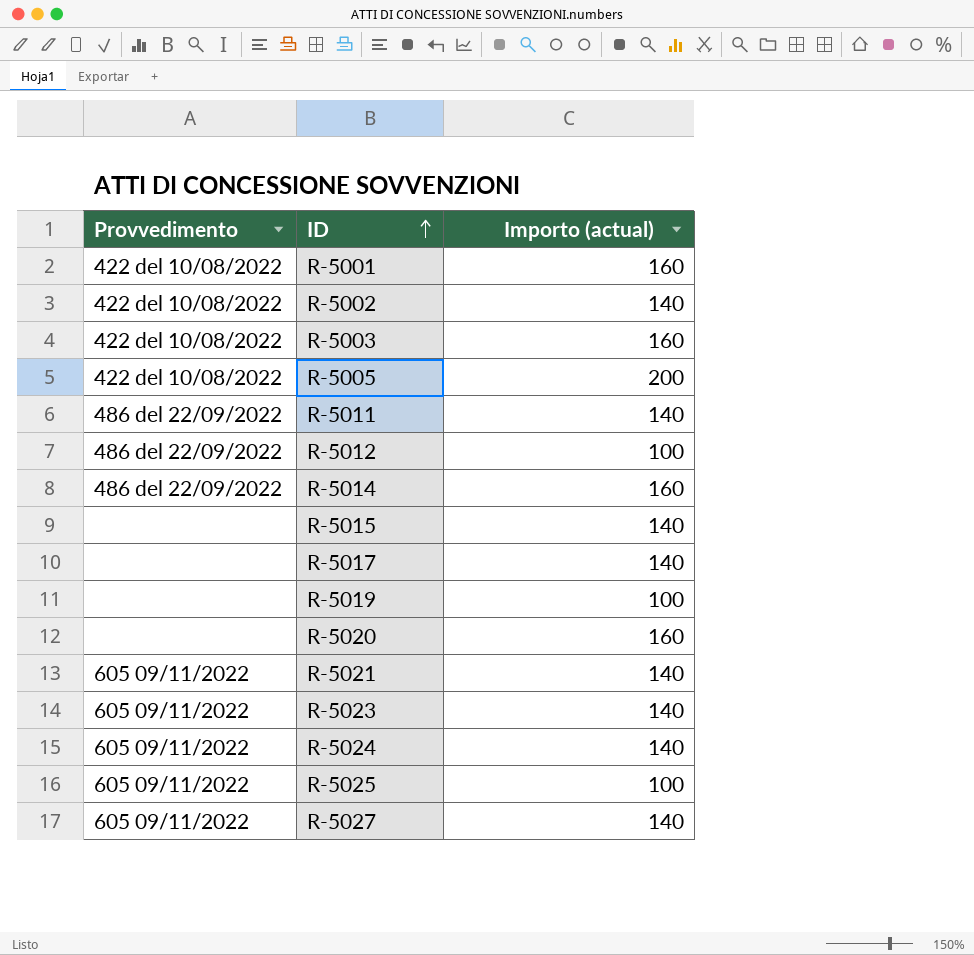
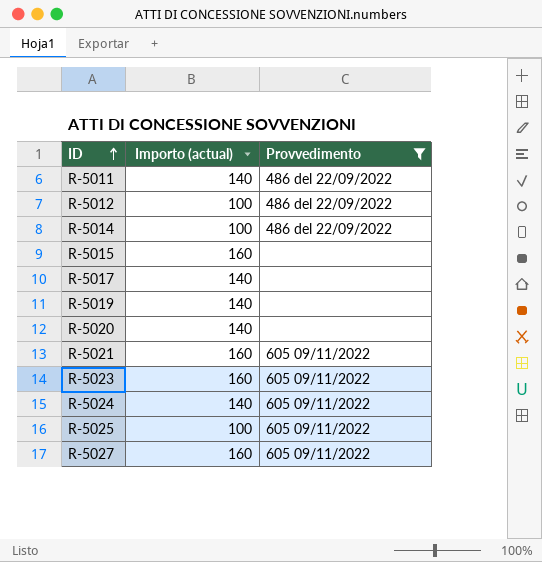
filter: none -> Provvedimento != 422 del 10/08/2022
column Provvedimento | position: 1 -> 3
R-5014 | Importo (actual): 160 -> 100
R-5015 | Importo (actual): 140 -> 160
R-5019 | Importo (actual): 100 -> 140
R-5020 | Importo (actual): 160 -> 140
R-5021 | Importo (actual): 140 -> 160
R-5023 | Importo (actual): 140 -> 160
R-5027 | Importo (actual): 140 -> 160

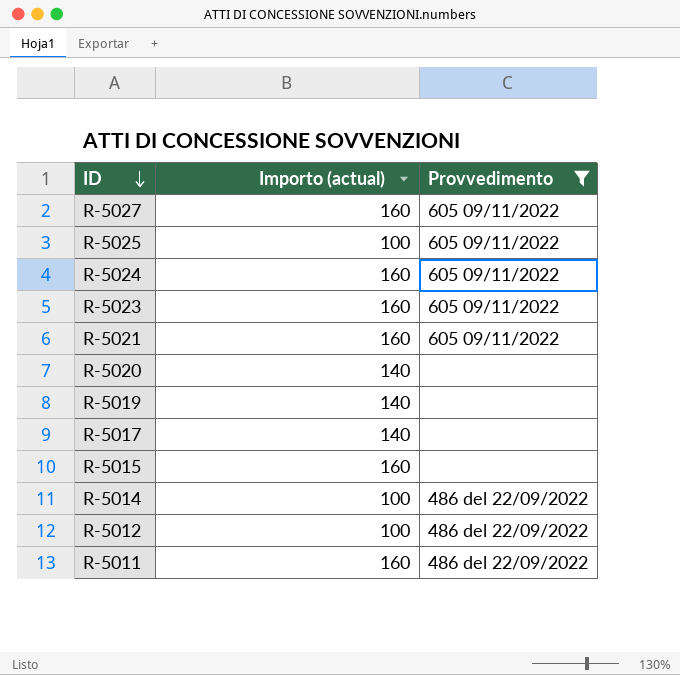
row order: ID ascending -> ID descending
R-5024 | Importo (actual): 140 -> 160
R-5011 | Importo (actual): 140 -> 160

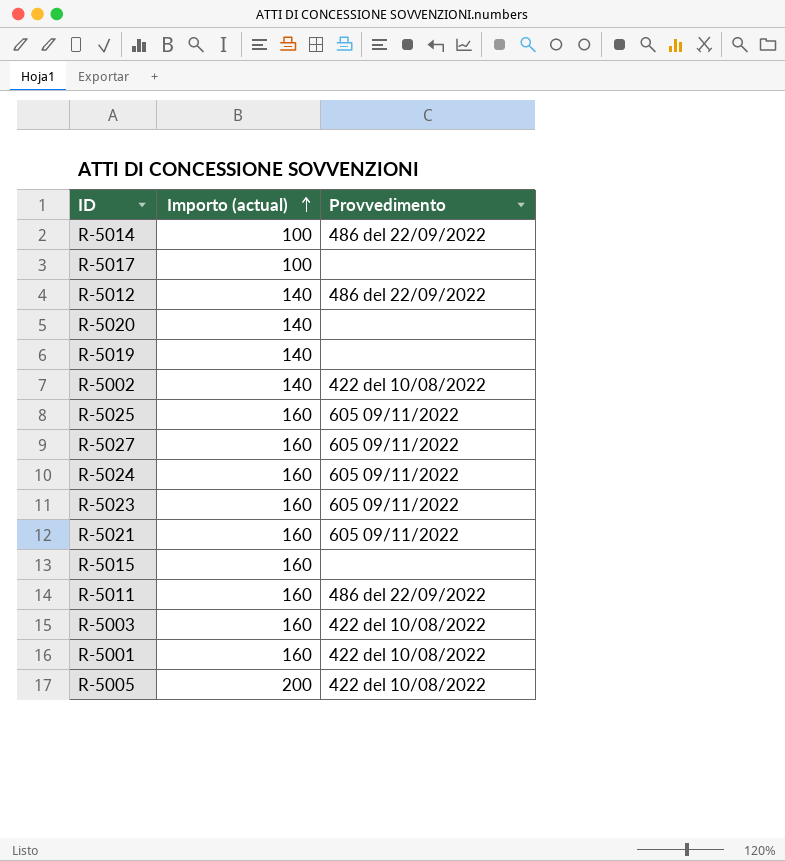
filter: Provvedimento != 422 del 10/08/2022 -> none
row order: ID descending -> Importo (actual) ascending
R-5017 | Importo (actual): 140 -> 100
R-5012 | Importo (actual): 100 -> 140
R-5025 | Importo (actual): 100 -> 160

